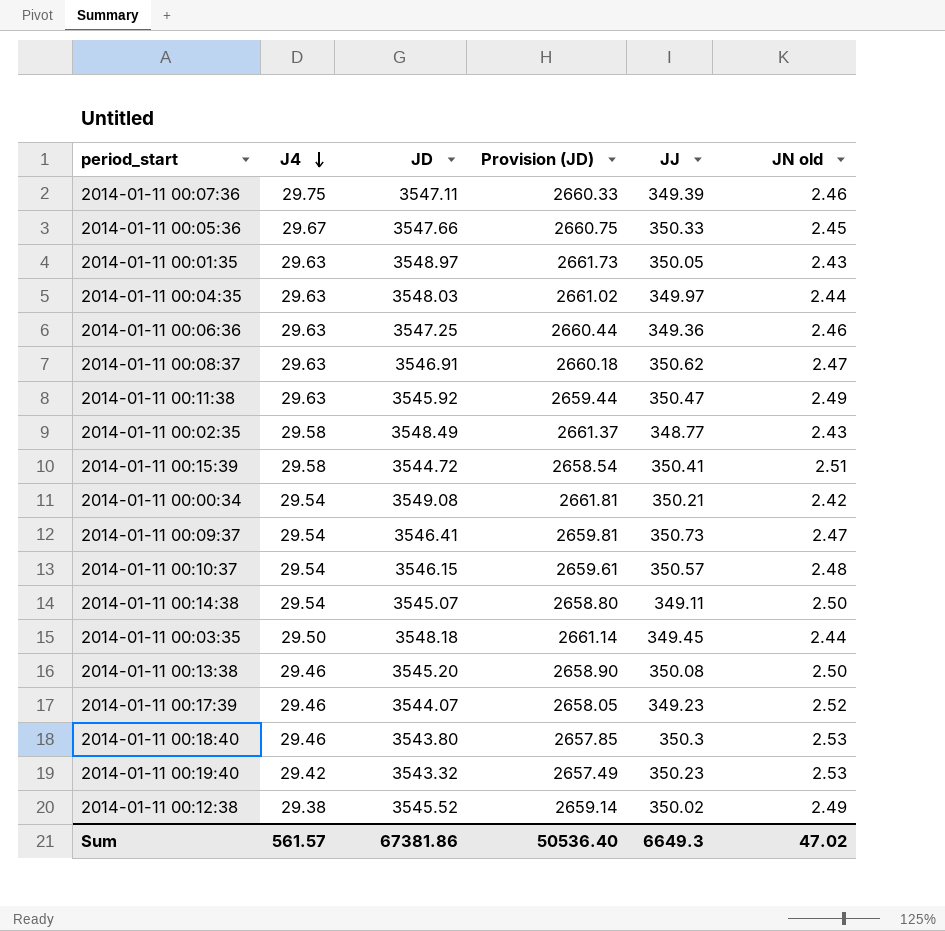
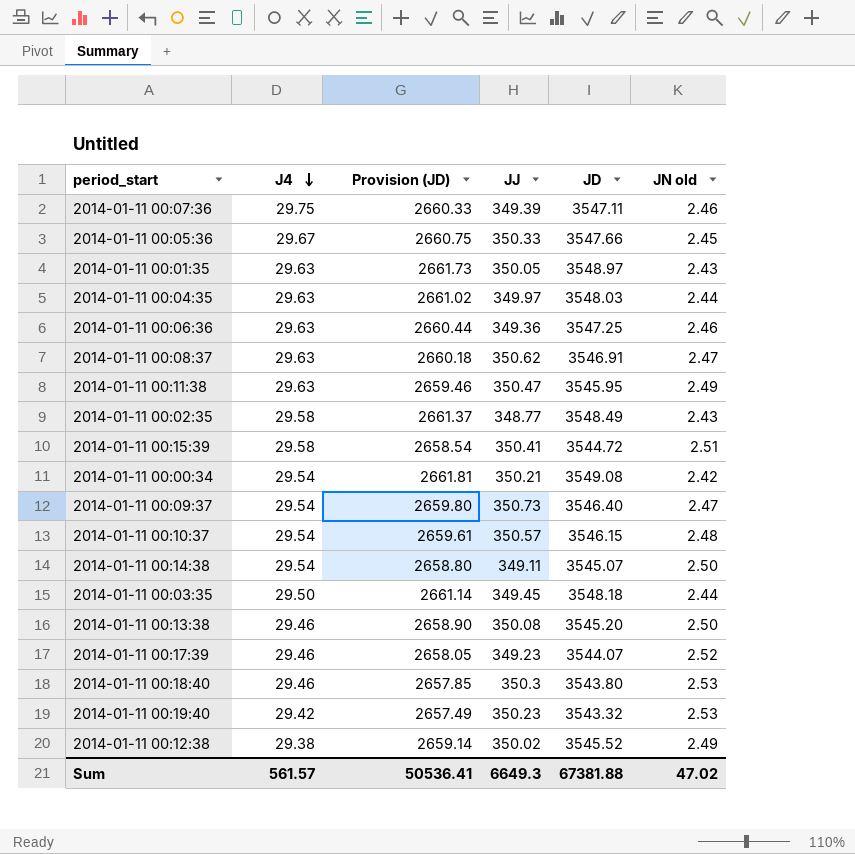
column JD | position: 3 -> 5
2014-01-11 00:11:38 | Provision (JD): 2659.44 -> 2659.46
2014-01-11 00:11:38 | JD: 3545.92 -> 3545.95
2014-01-11 00:09:37 | Provision (JD): 2659.81 -> 2659.80
2014-01-11 00:09:37 | JD: 3546.41 -> 3546.40
Sum | Provision (JD): 50536.40 -> 50536.41
Sum | JD: 67381.86 -> 67381.88

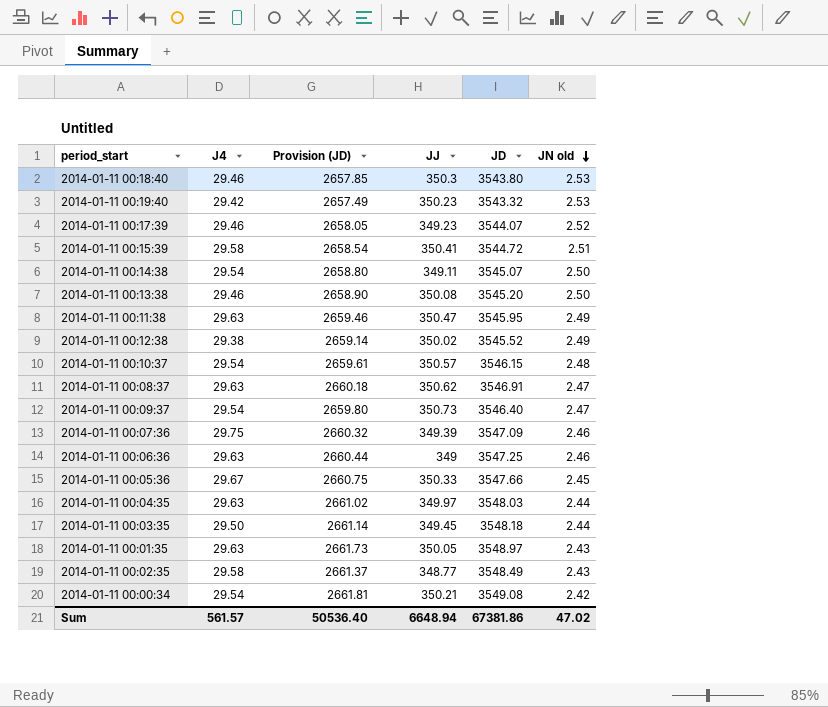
row order: J4 descending -> JN old descending
2014-01-11 00:07:36 | Provision (JD): 2660.33 -> 2660.32
2014-01-11 00:07:36 | JD: 3547.11 -> 3547.09
2014-01-11 00:06:36 | JJ: 349.36 -> 349
Sum | Provision (JD): 50536.41 -> 50536.40
Sum | JJ: 6649.3 -> 6648.94
Sum | JD: 67381.88 -> 67381.86

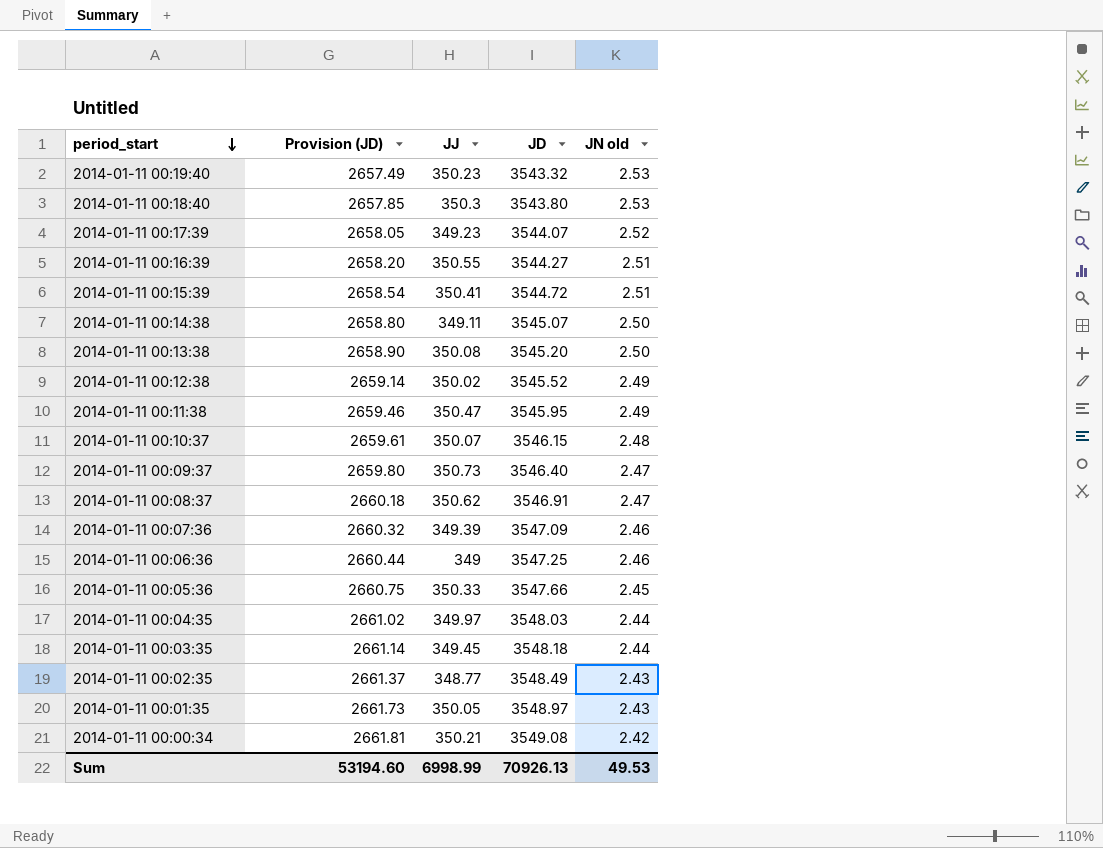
row order: JN old descending -> period_start descending
column J4 | position: 2 -> none
row 2014-01-11 00:16:39: none -> 2658.20 | 350.55 | 3544.27 | 2.51
2014-01-11 00:10:37 | JJ: 350.57 -> 350.07
Sum | Provision (JD): 50536.40 -> 53194.60
Sum | JJ: 6648.94 -> 6998.99
Sum | JD: 67381.86 -> 70926.13
Sum | JN old: 47.02 -> 49.53

